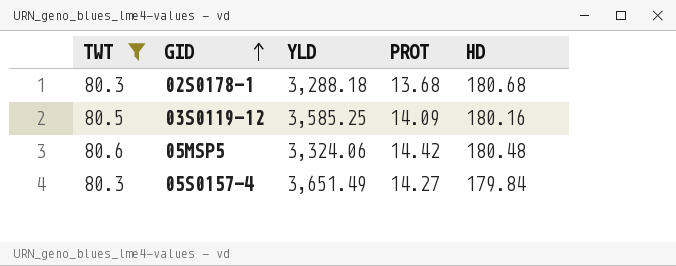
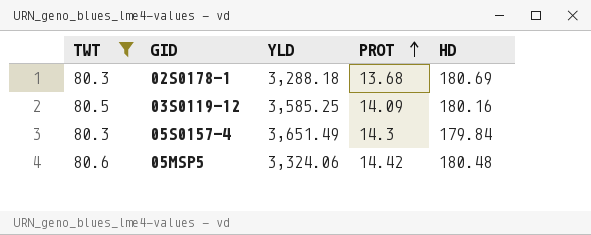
row order: GID ascending -> PROT ascending
02S0178-1 | HD: 180.68 -> 180.69
05S0157-4 | PROT: 14.27 -> 14.3

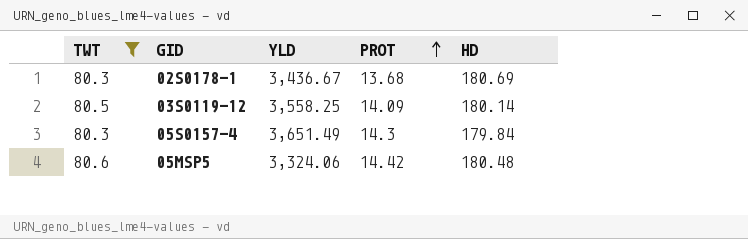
02S0178-1 | YLD: 3,288.18 -> 3,436.67
03S0119-12 | YLD: 3,585.25 -> 3,558.25
03S0119-12 | HD: 180.16 -> 180.14

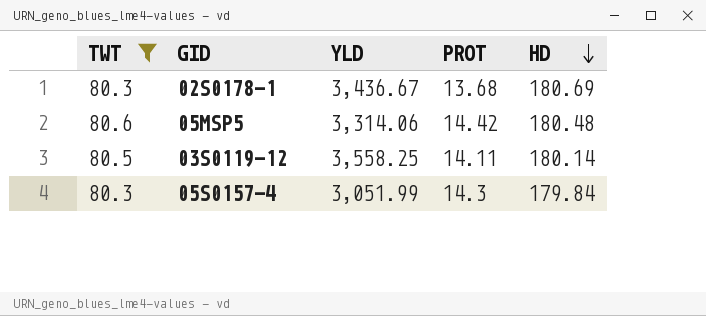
row order: PROT ascending -> HD descending
05MSP5 | YLD: 3,324.06 -> 3,314.06
03S0119-12 | PROT: 14.09 -> 14.11
05S0157-4 | YLD: 3,651.49 -> 3,051.99

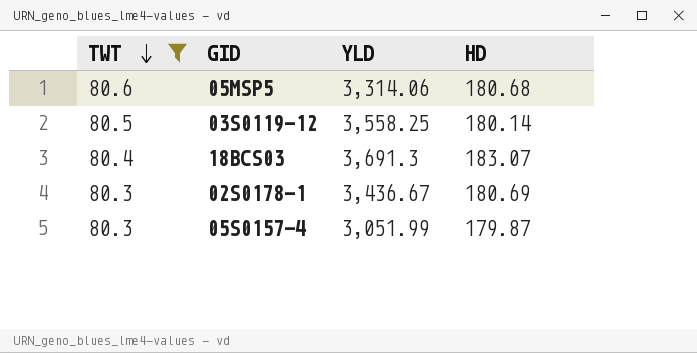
row order: HD descending -> TWT descending
column PROT | position: 4 -> none
05MSP5 | HD: 180.48 -> 180.68
row 18BCS03: none -> 80.4 | 3,691.3 | 183.07
05S0157-4 | HD: 179.84 -> 179.87

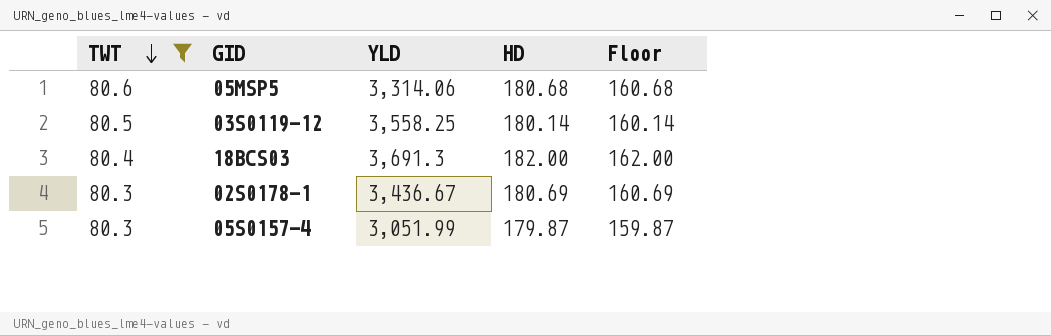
column Floor | formula: none -> [HD] - 20
18BCS03 | HD: 183.07 -> 182.00

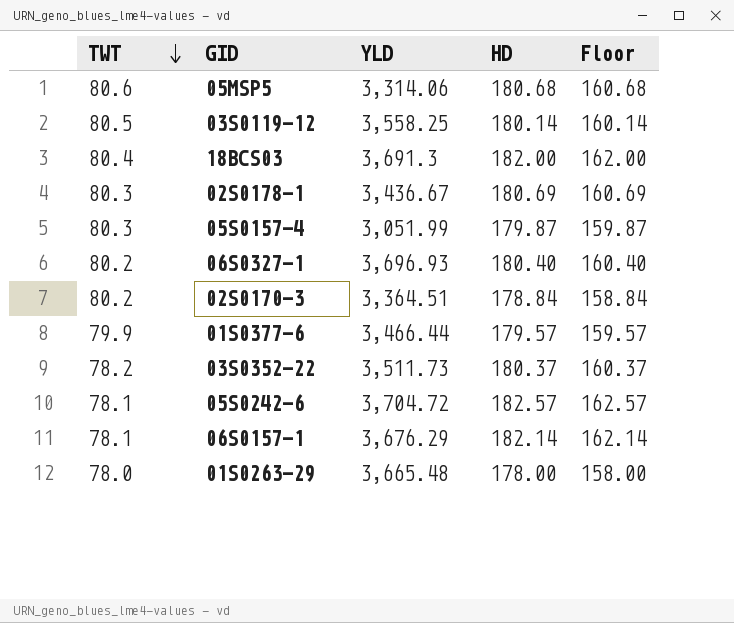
filter: TWT >= 80.3 -> none

